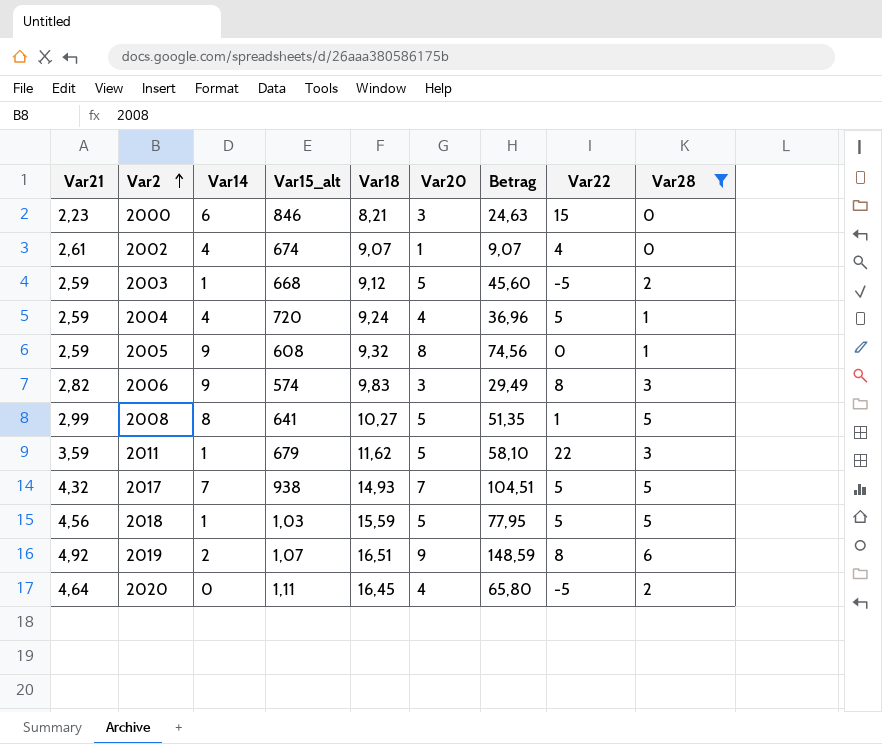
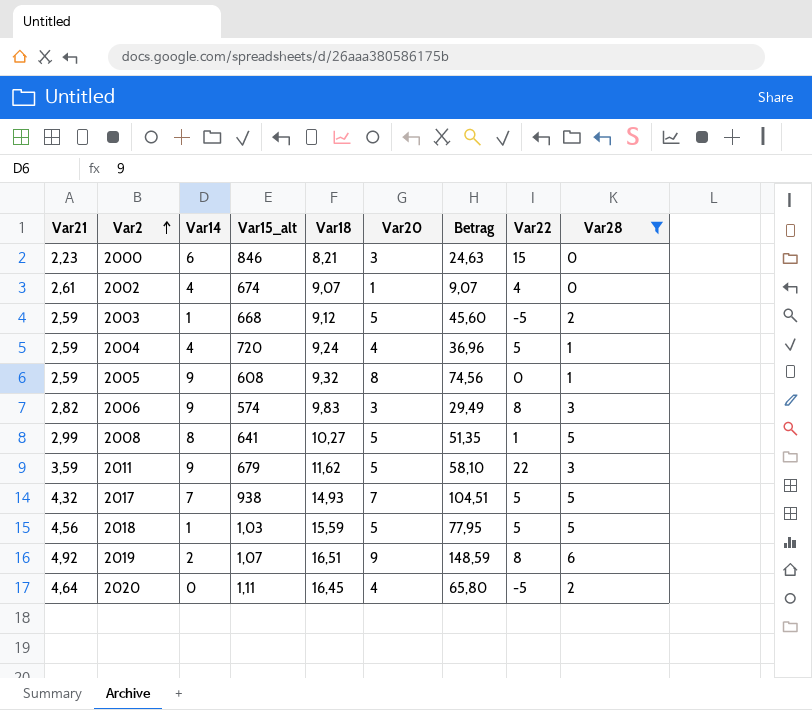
2011 | Var14: 1 -> 9

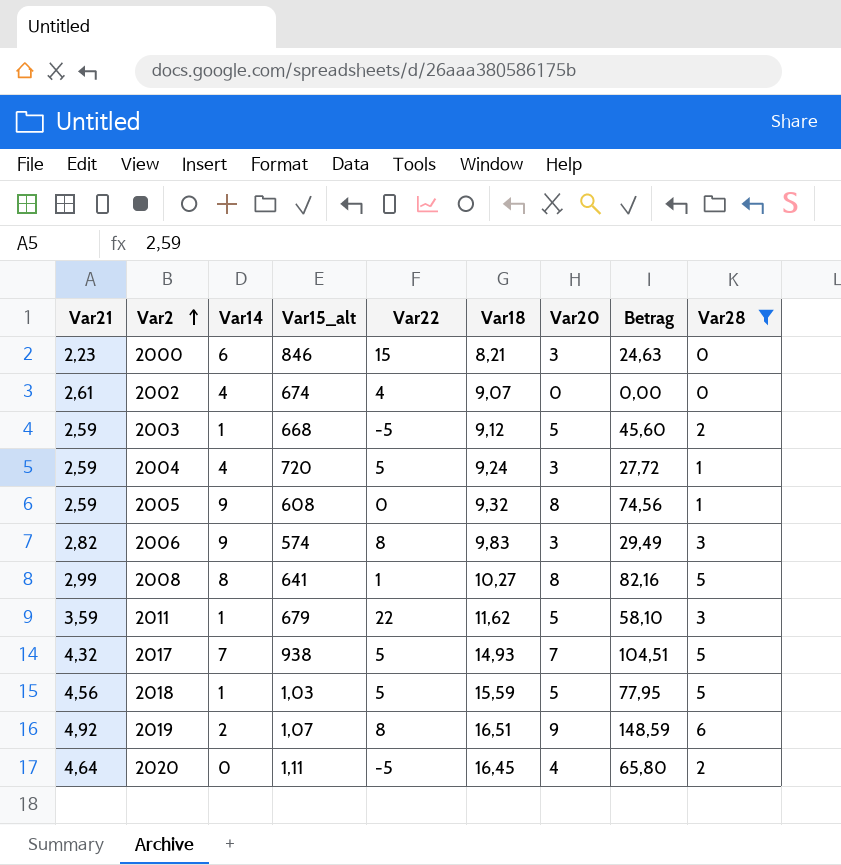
column Var22 | position: 8 -> 5
2002 | Var20: 1 -> 0
2002 | Betrag: 9,07 -> 0,00
2004 | Var20: 4 -> 3
2004 | Betrag: 36,96 -> 27,72
2008 | Var20: 5 -> 8
2008 | Betrag: 51,35 -> 82,16
2011 | Var14: 9 -> 1

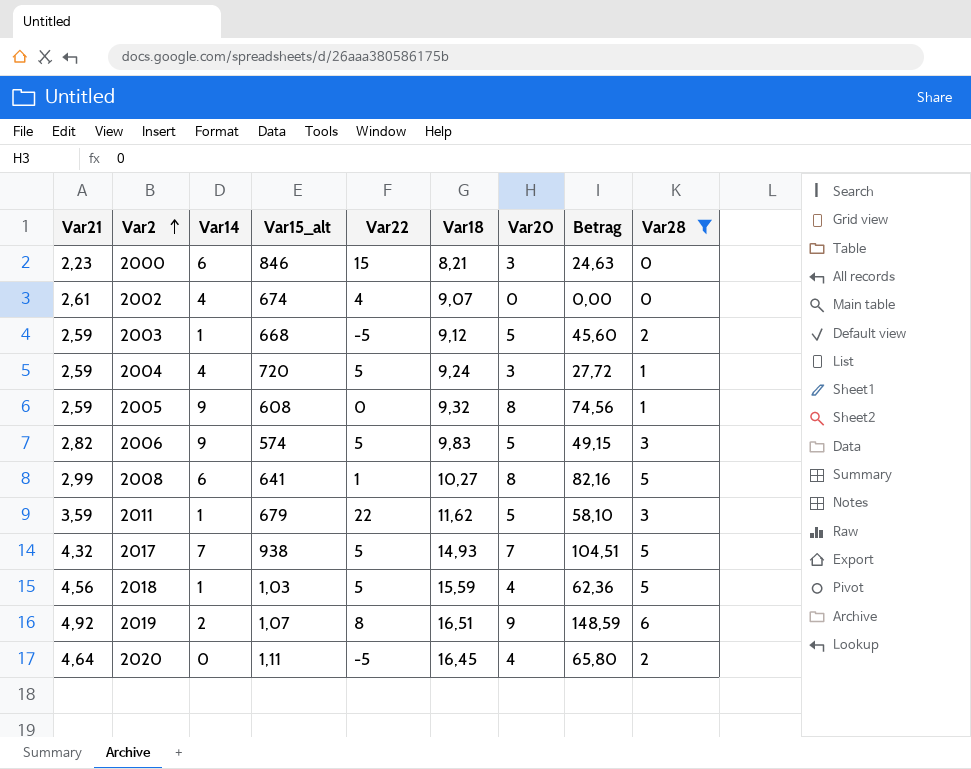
2006 | Var22: 8 -> 5
2006 | Var20: 3 -> 5
2006 | Betrag: 29,49 -> 49,15
2008 | Var14: 8 -> 6
2018 | Var20: 5 -> 4
2018 | Betrag: 77,95 -> 62,36

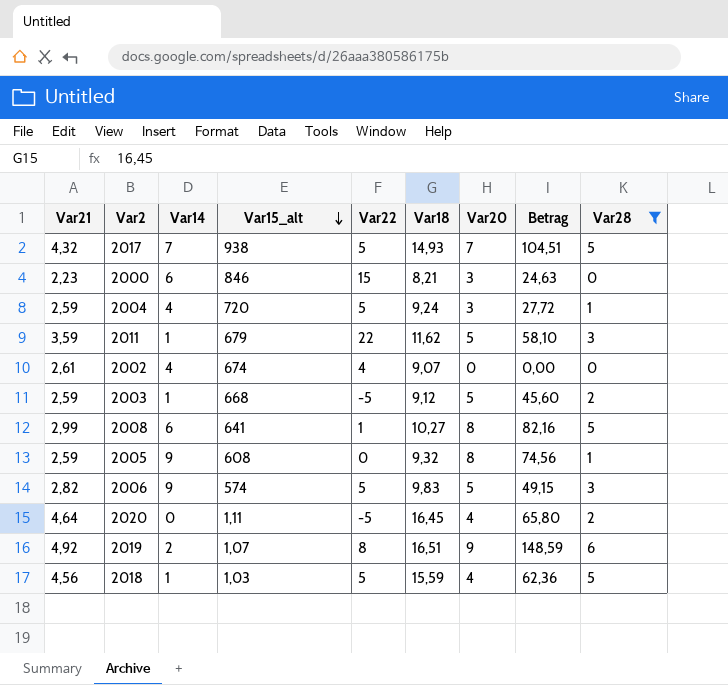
row order: Var2 ascending -> Var15_alt descending

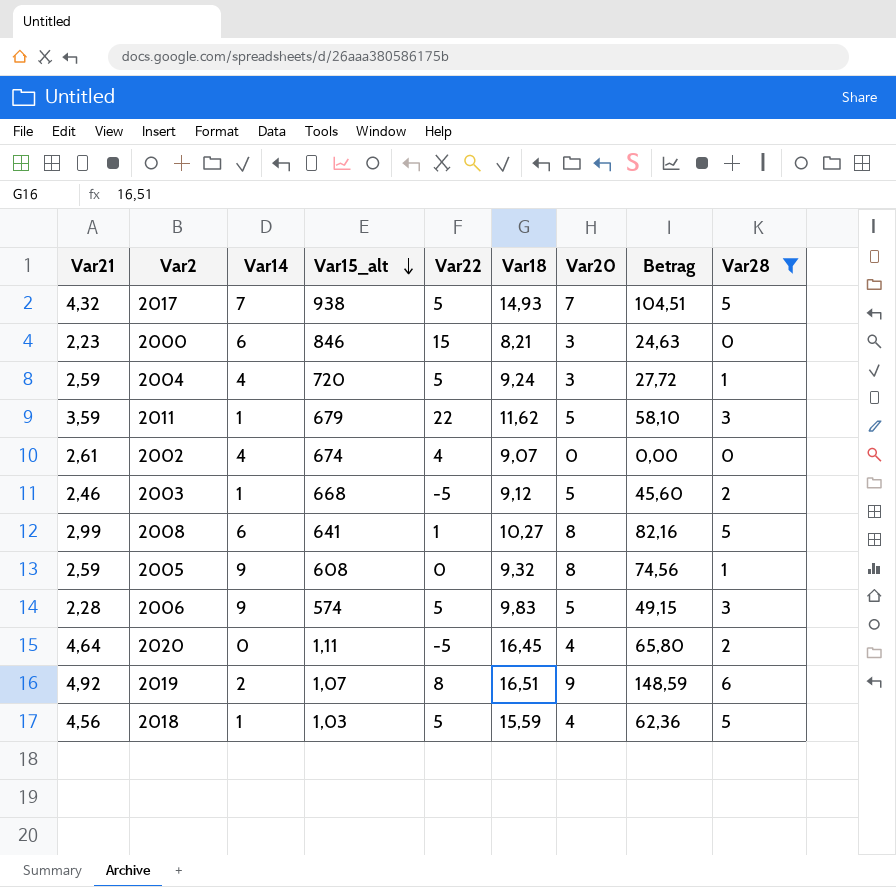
2003 | Var21: 2,59 -> 2,46
2006 | Var21: 2,82 -> 2,28

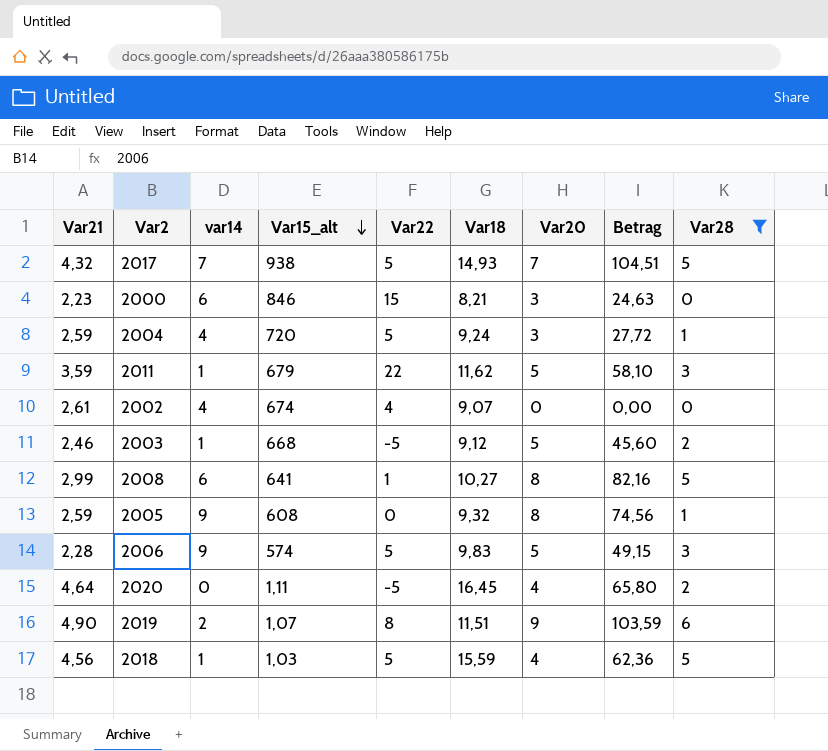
column name: Var14 -> var14
2019 | Var21: 4,92 -> 4,90
2019 | Var18: 16,51 -> 11,51
2019 | Betrag: 148,59 -> 103,59

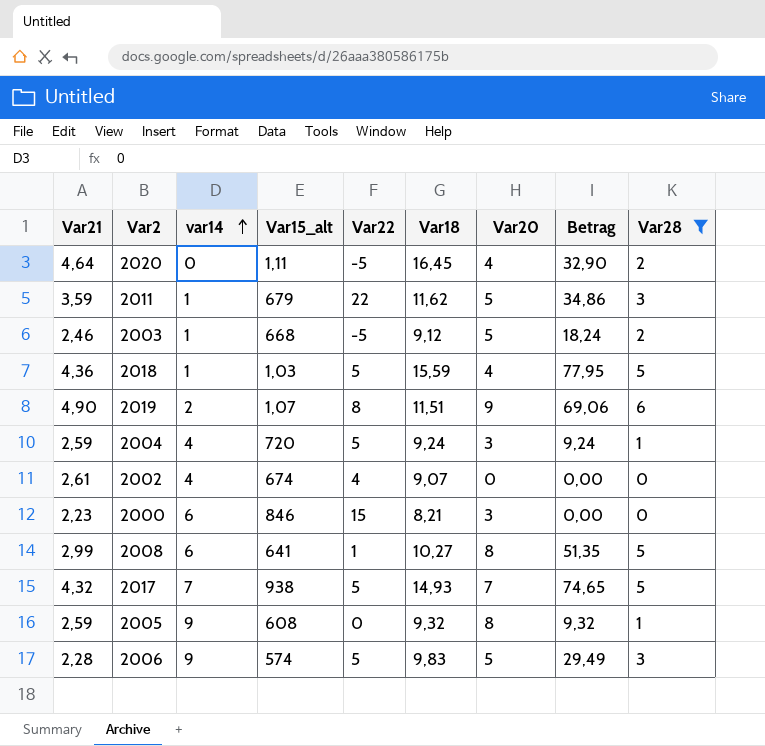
row order: Var15_alt descending -> var14 ascending
column Betrag | formula: [Var18] * [Var20] -> [Var18] * [Var28]
2018 | Var21: 4,56 -> 4,36

